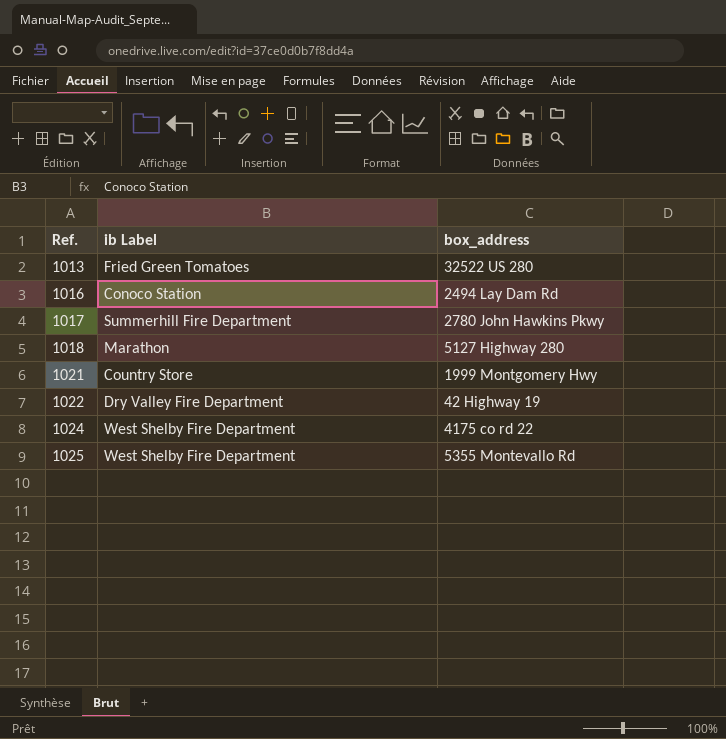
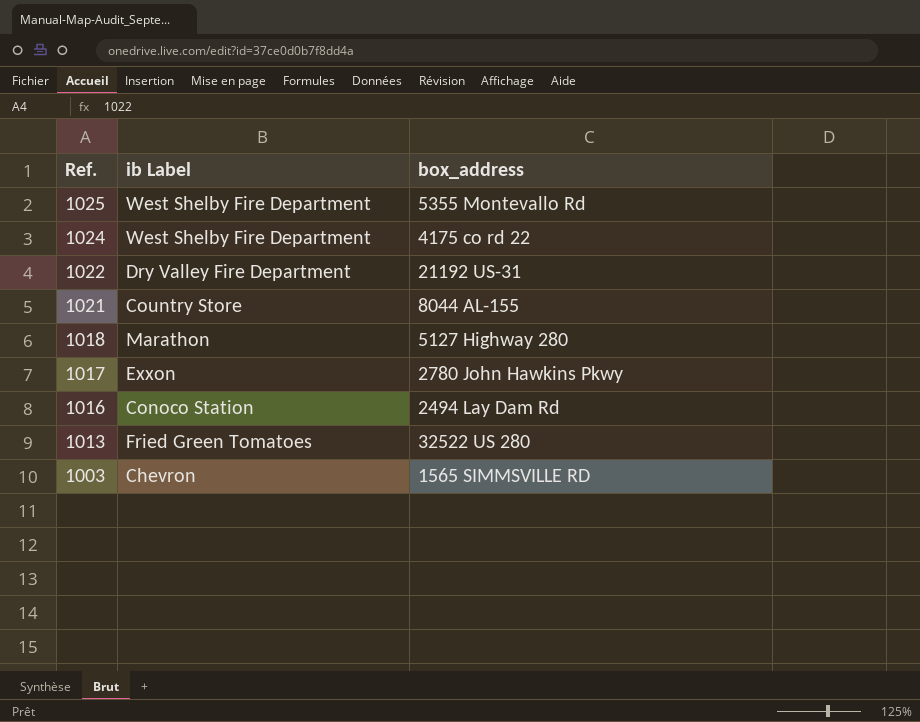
row order: Ref. ascending -> Ref. descending
1022 | box_address: 42 Highway 19 -> 21192 US-31
1021 | box_address: 1999 Montgomery Hwy -> 8044 AL-155
1017 | ib Label: Summerhill Fire Department -> Exxon
row 1003: none -> Chevron | 1565 SIMMSVILLE RD

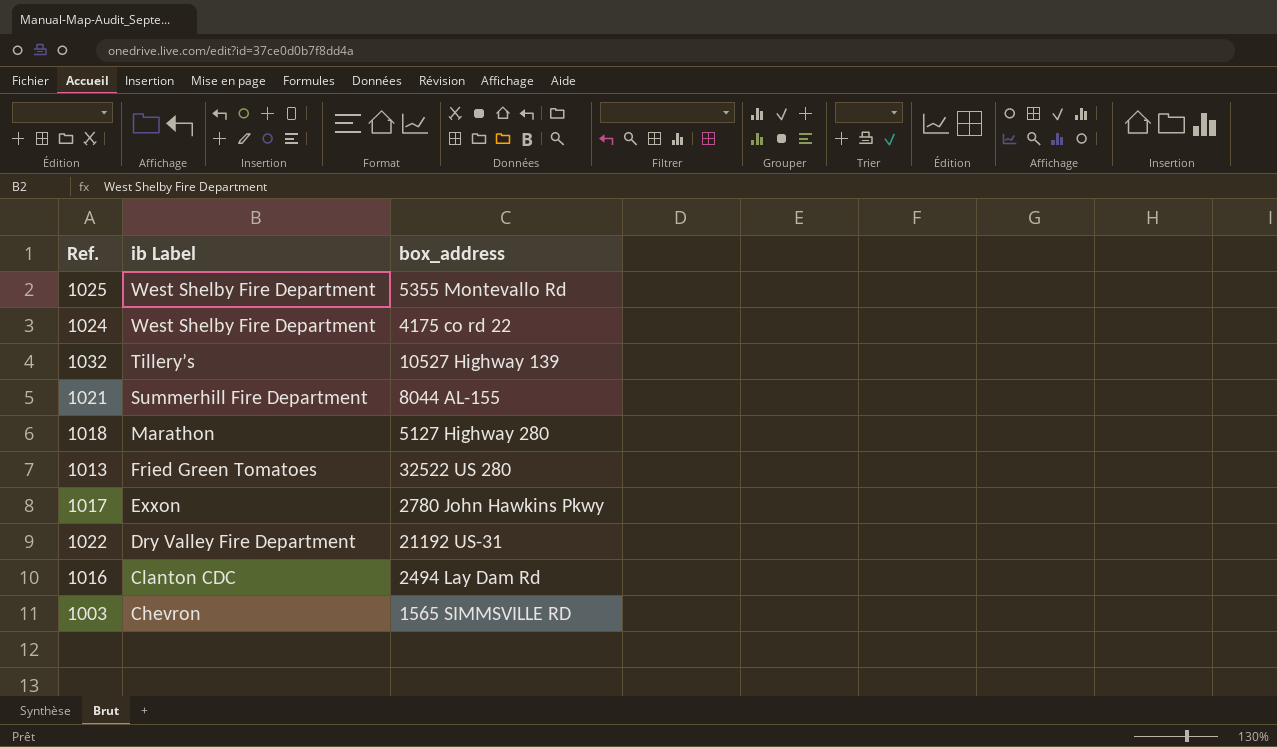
row order: Ref. descending -> ib Label descending
row 1032: none -> Tillery’s | 10527 Highway 139
1021 | ib Label: Country Store -> Summerhill Fire Department
1016 | ib Label: Conoco Station -> Clanton CDC

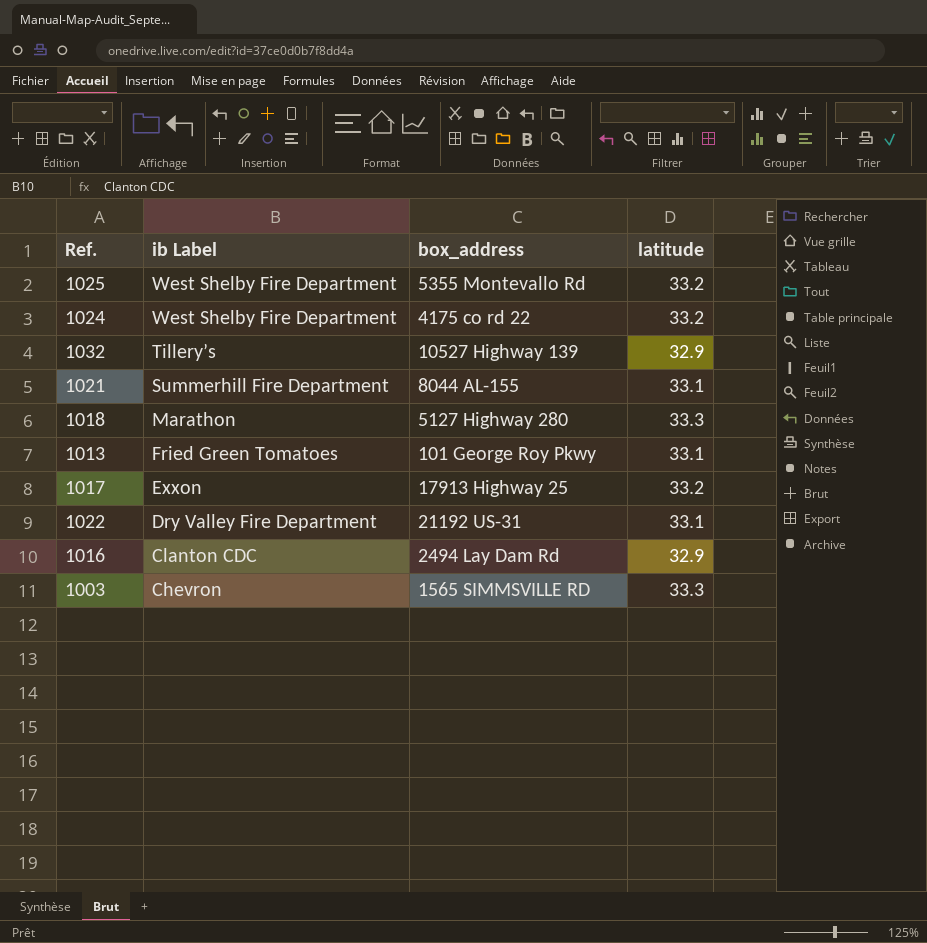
column latitude | position: none -> 4
1013 | box_address: 32522 US 280 -> 101 George Roy Pkwy
1017 | box_address: 2780 John Hawkins Pkwy -> 17913 Highway 25

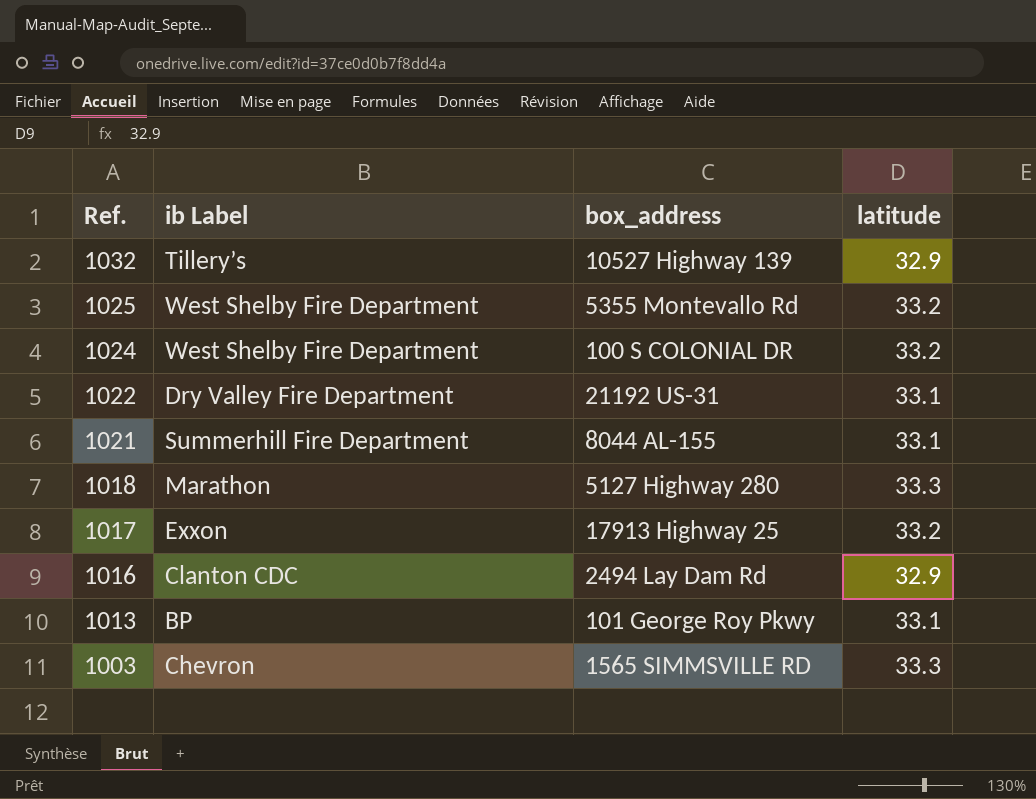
row order: ib Label descending -> Ref. descending
1024 | box_address: 4175 co rd 22 -> 100 S COLONIAL DR
1013 | ib Label: Fried Green Tomatoes -> BP

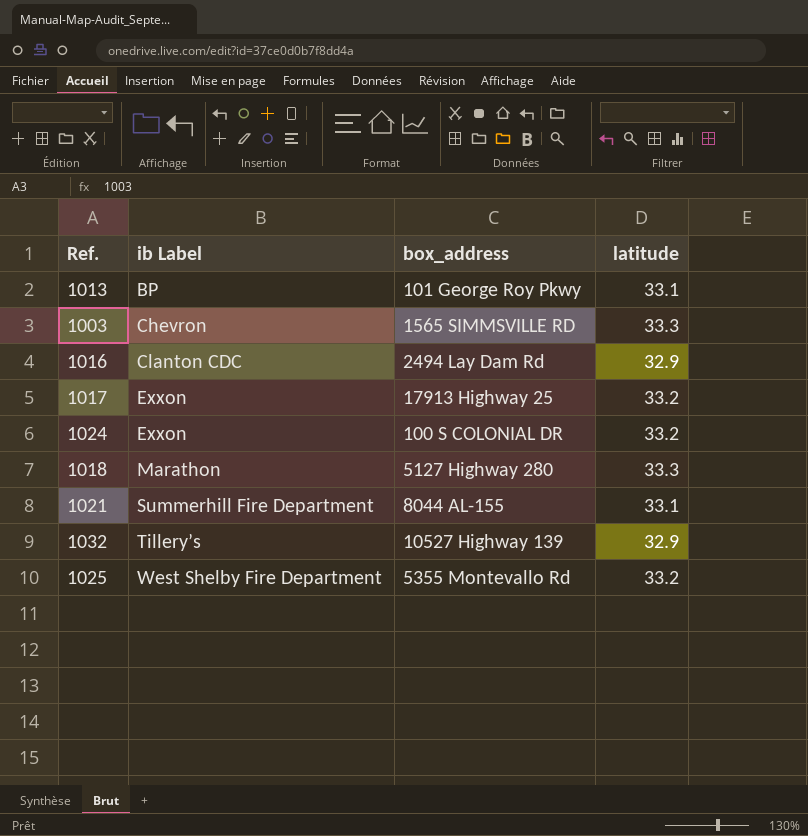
row order: Ref. descending -> ib Label ascending
row 1022: Dry Valley Fire Department | 21192 US-31 | 33.1 -> none
1024 | ib Label: West Shelby Fire Department -> Exxon

